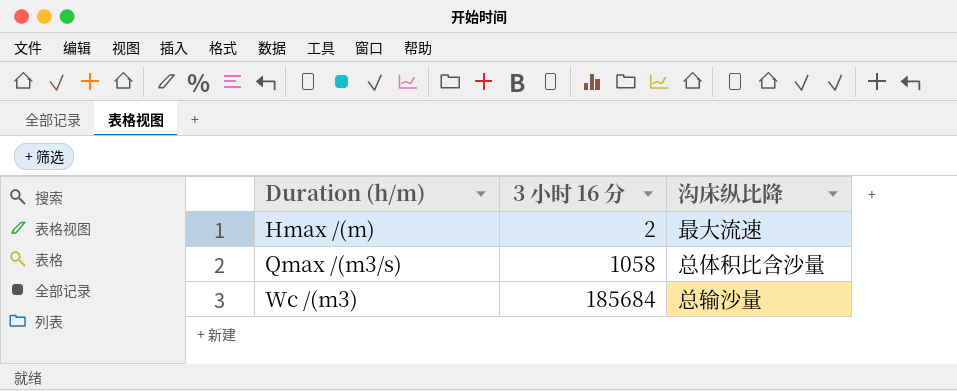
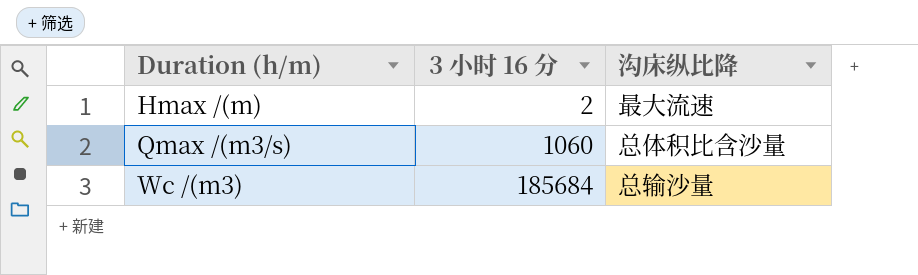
Qmax /(m3/s) | 3 小时 16 分: 1058 -> 1060

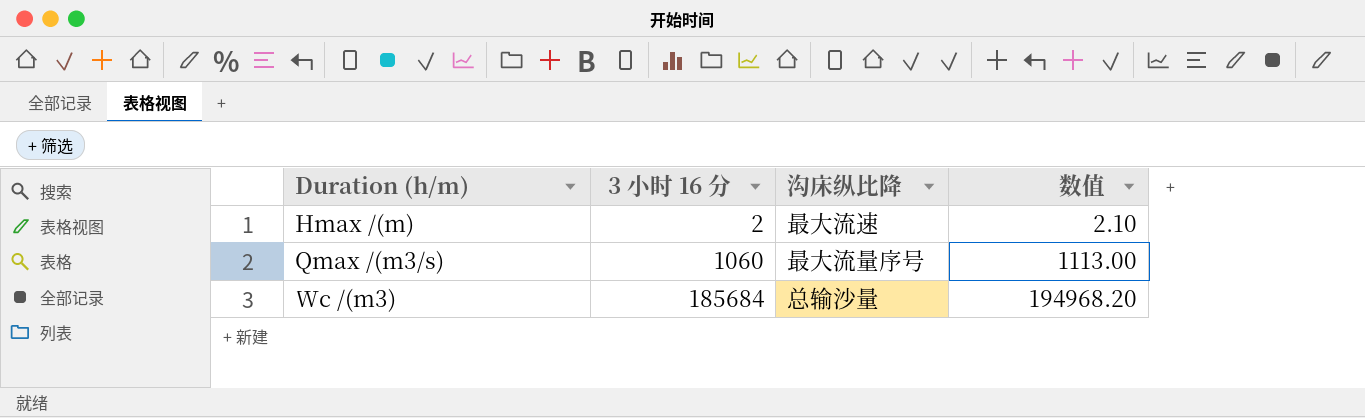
column 数值 | formula: none -> [3 小时 16 分] * 1.05
Qmax /(m3/s) | 沟床纵比降: 总体积比含沙量 -> 最大流量序号

